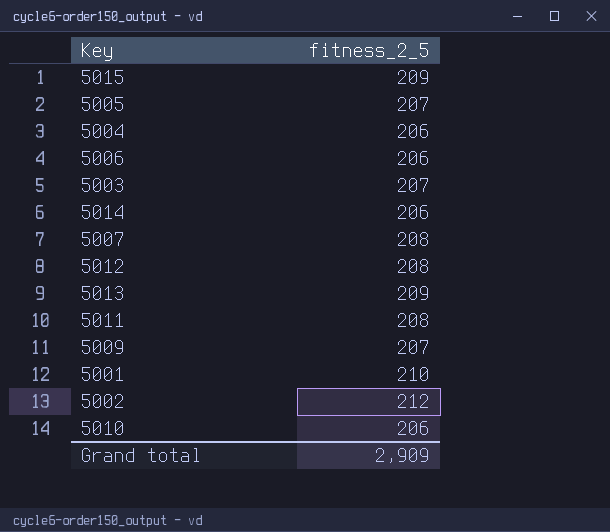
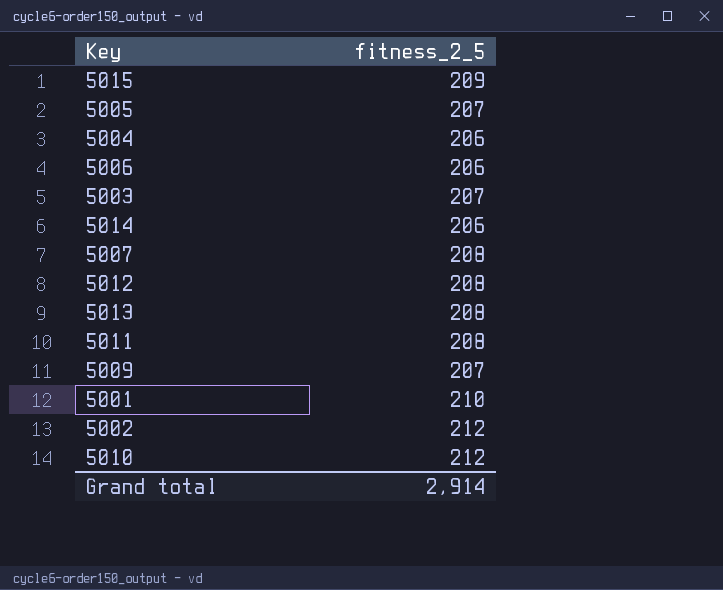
5013 | fitness_2_5: 209 -> 208
5010 | fitness_2_5: 206 -> 212
Grand total | fitness_2_5: 2,909 -> 2,914

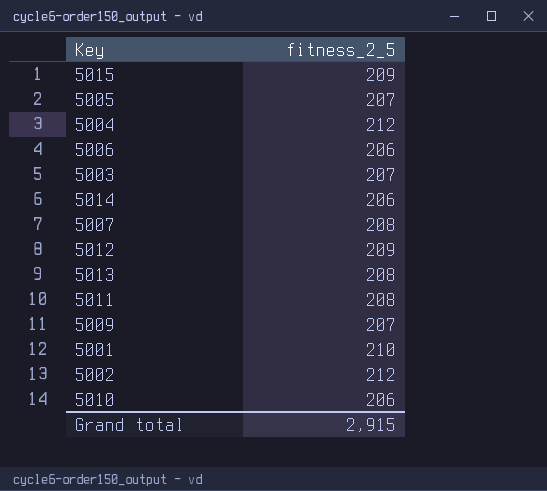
5004 | fitness_2_5: 206 -> 212
5012 | fitness_2_5: 208 -> 209
5010 | fitness_2_5: 212 -> 206
Grand total | fitness_2_5: 2,914 -> 2,915

